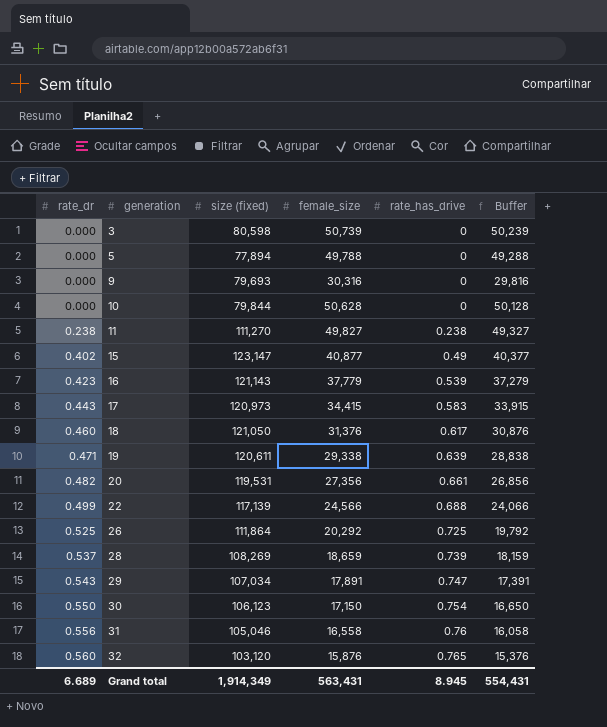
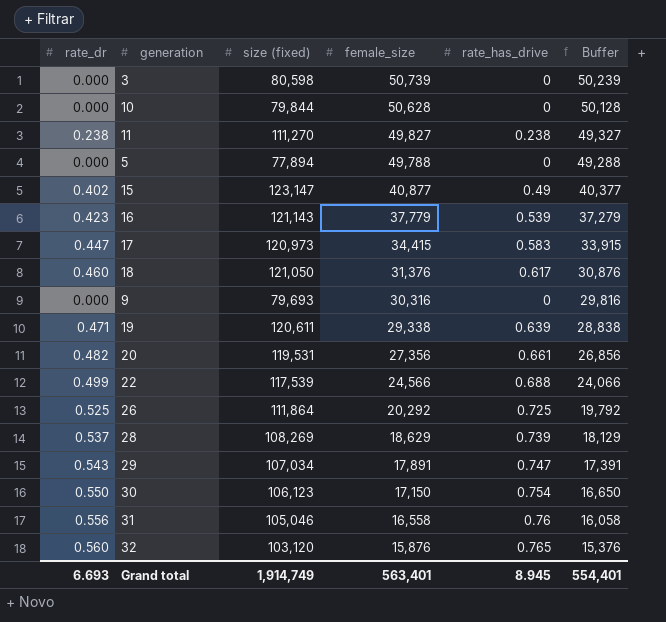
row order: rate_dr ascending -> female_size descending
17 | rate_dr: 0.443 -> 0.447
22 | size (fixed): 117,139 -> 117,539
28 | female_size: 18,659 -> 18,629
28 | Buffer: 18,159 -> 18,129
Grand total | rate_dr: 6.689 -> 6.693
Grand total | size (fixed): 1,914,349 -> 1,914,749
Grand total | female_size: 563,431 -> 563,401
Grand total | Buffer: 554,431 -> 554,401

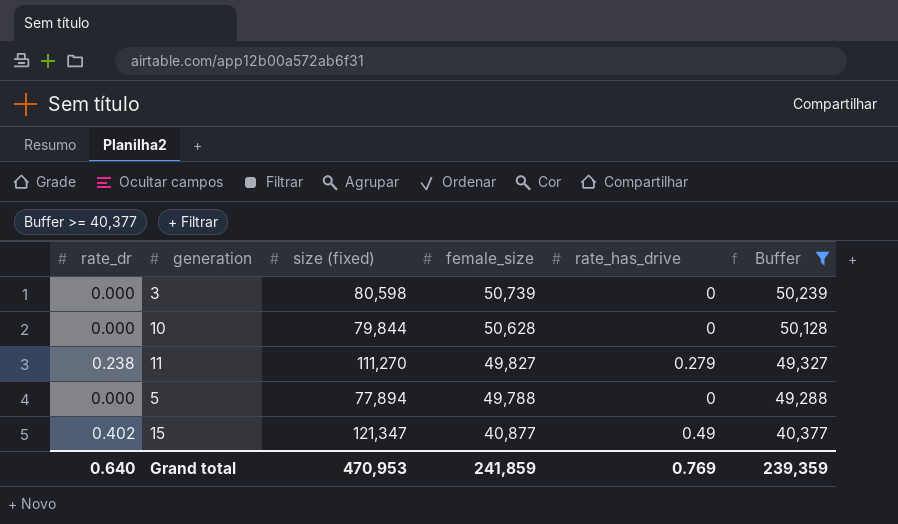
filter: none -> Buffer >= 40,377
11 | rate_has_drive: 0.238 -> 0.279
15 | size (fixed): 123,147 -> 121,347
Grand total | rate_dr: 6.693 -> 0.640
Grand total | size (fixed): 1,914,749 -> 470,953
Grand total | female_size: 563,401 -> 241,859
Grand total | rate_has_drive: 8.945 -> 0.769
Grand total | Buffer: 554,401 -> 239,359

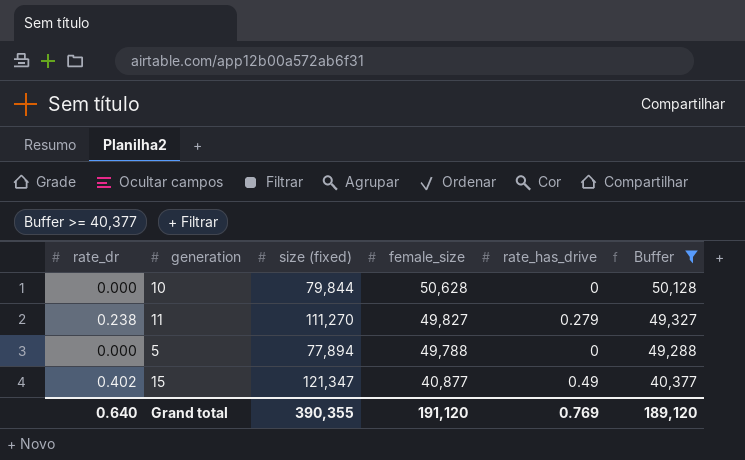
row 3: 0.000 | 80,598 | 50,739 | 0 | 50,239 -> none
Grand total | size (fixed): 470,953 -> 390,355
Grand total | female_size: 241,859 -> 191,120
Grand total | Buffer: 239,359 -> 189,120

